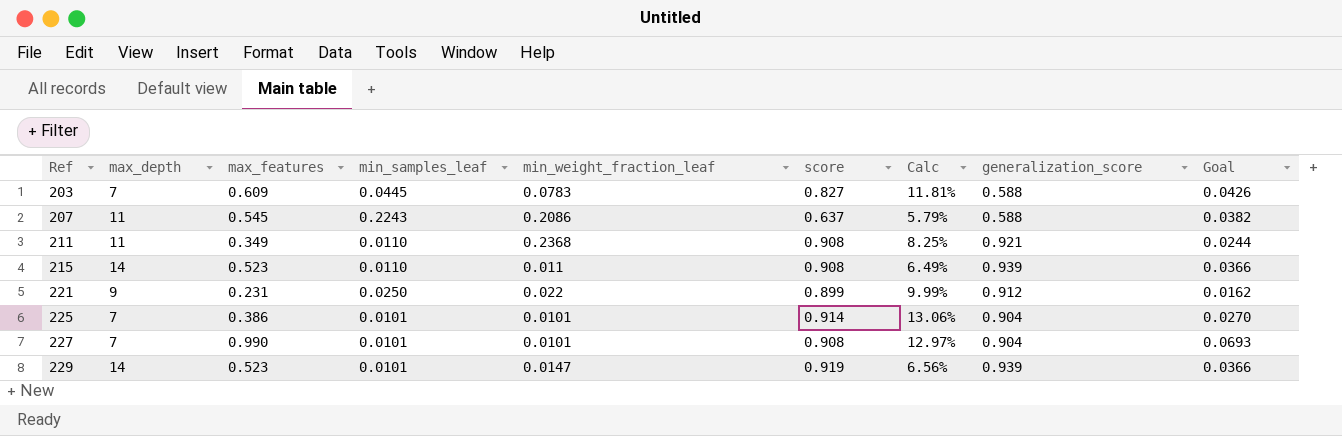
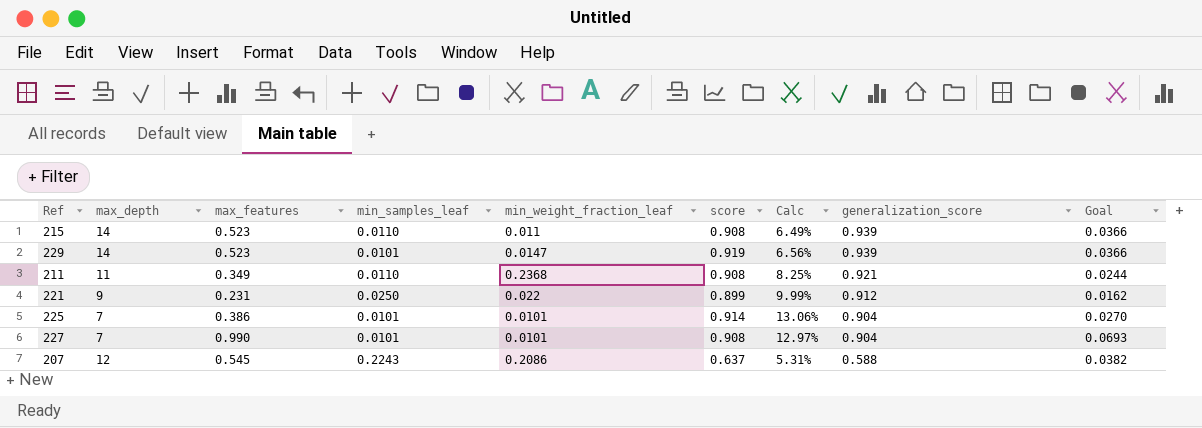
row order: Ref ascending -> generalization_score descending
row 203: 7 | 0.609 | 0.0445 | 0.0783 | 0.827 | 11.81% | 0.588 | 0.0426 -> none
207 | max_depth: 11 -> 12
207 | Calc: 5.79% -> 5.31%

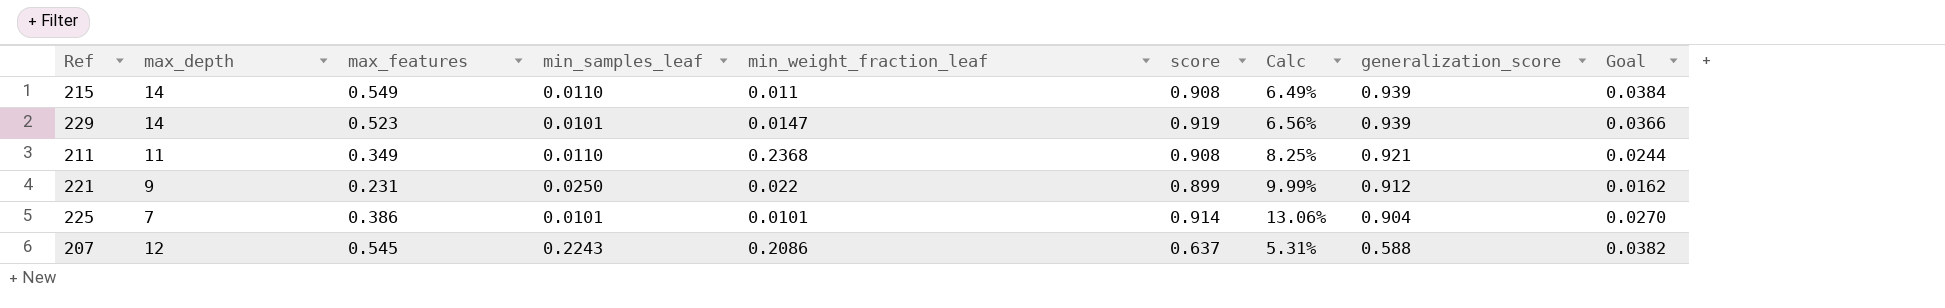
row 227: 7 | 0.990 | 0.0101 | 0.0101 | 0.908 | 12.97% | 0.904 | 0.0693 -> none
215 | max_features: 0.523 -> 0.549
215 | Goal: 0.0366 -> 0.0384

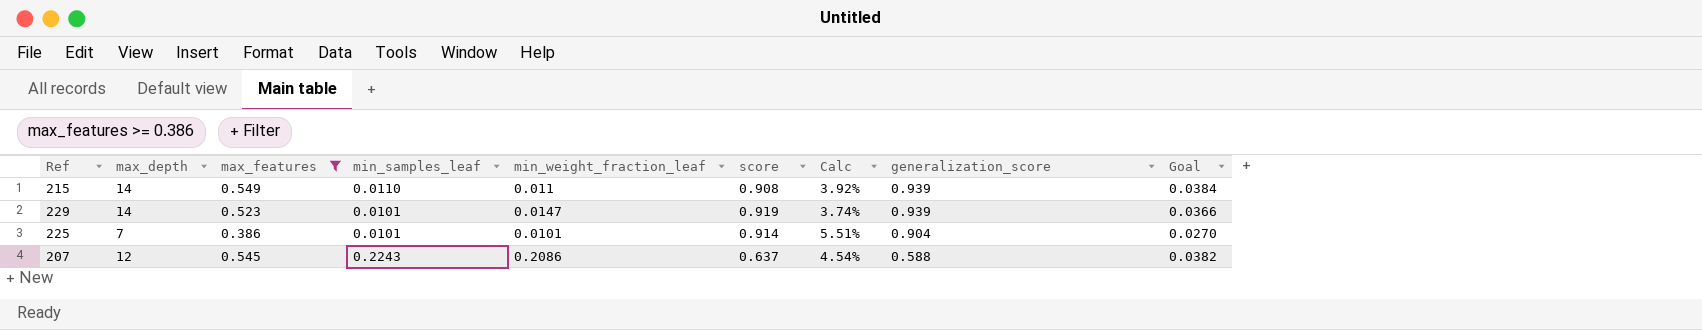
filter: none -> max_features >= 0.386
column Calc | formula: [score] / [max_depth] -> [max_features] / [max_depth]

